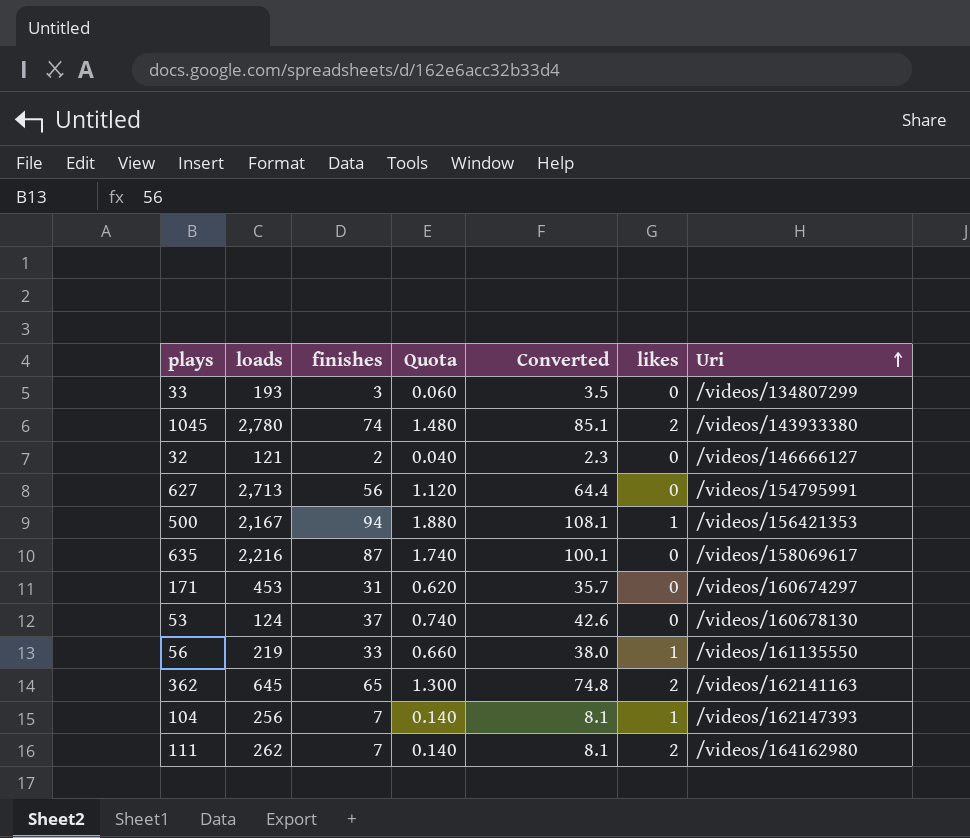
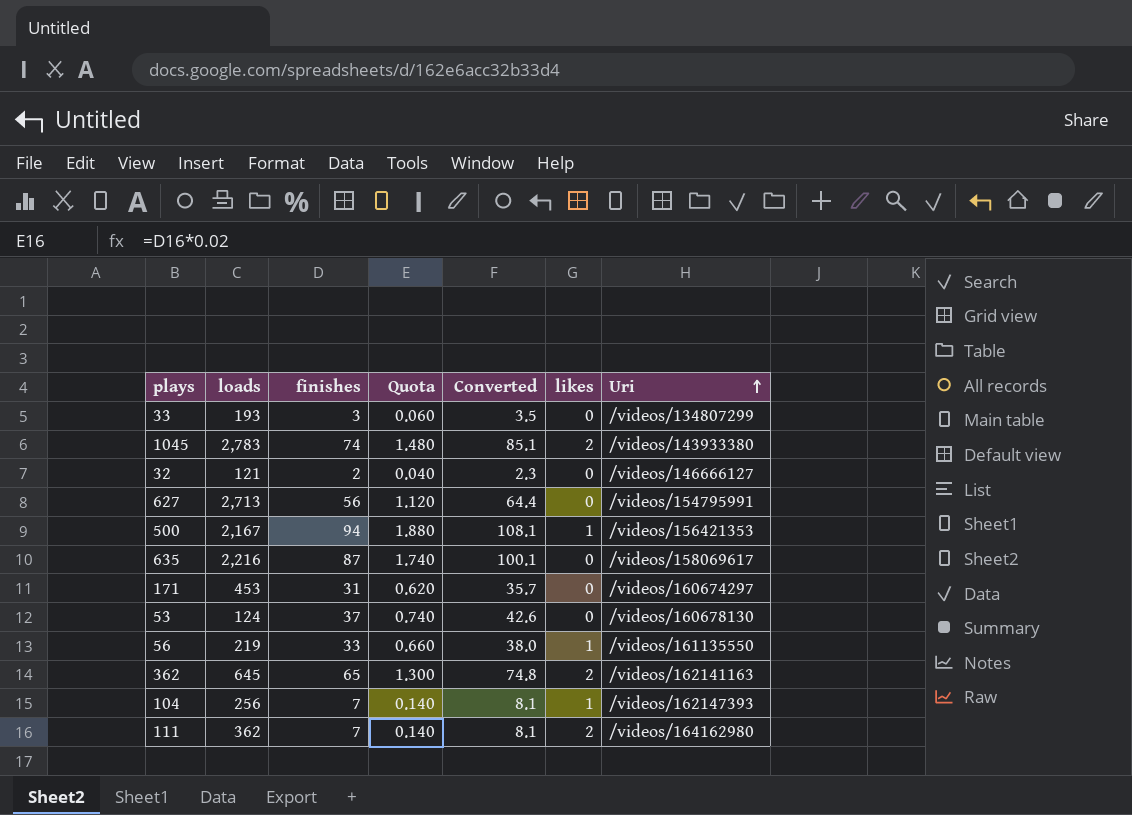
1045 | loads: 2,780 -> 2,783
111 | loads: 262 -> 362

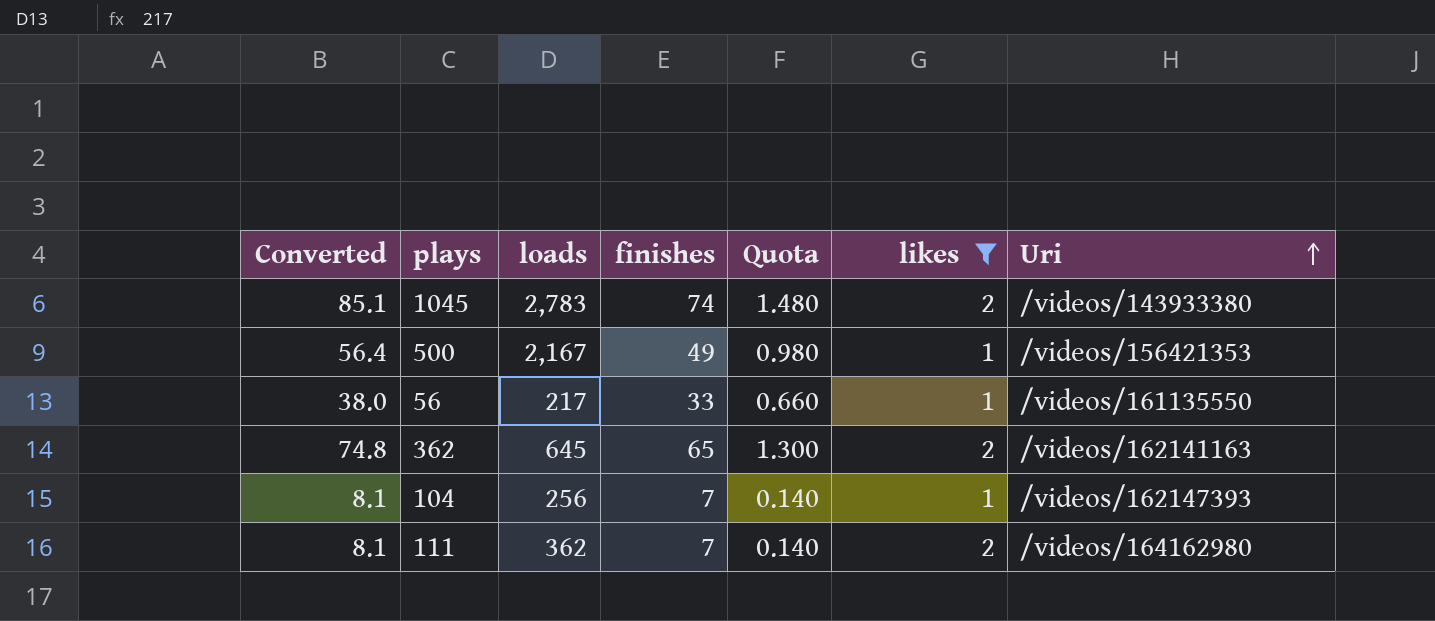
filter: none -> likes != 0
column Converted | position: 5 -> 1
500 | Converted: 108.1 -> 56.4
500 | finishes: 94 -> 49
500 | Quota: 1.880 -> 0.980
56 | loads: 219 -> 217

